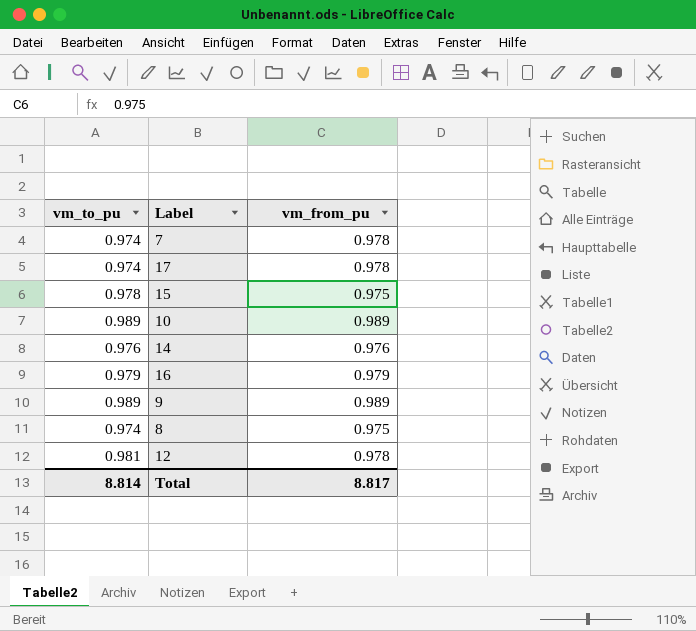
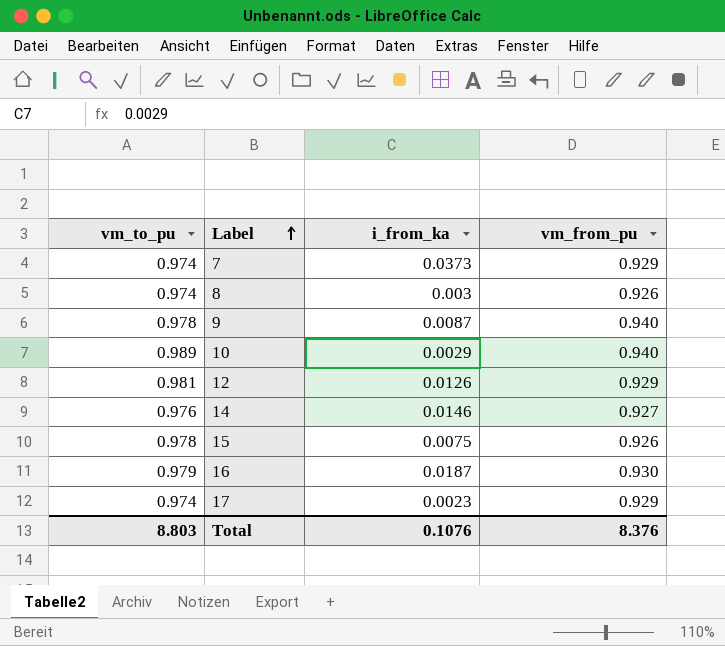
row order: none -> Label ascending
column i_from_ka | position: none -> 3
7 | vm_from_pu: 0.978 -> 0.929
8 | vm_from_pu: 0.975 -> 0.926
9 | vm_to_pu: 0.989 -> 0.978
9 | vm_from_pu: 0.989 -> 0.940
10 | vm_from_pu: 0.989 -> 0.940
12 | vm_from_pu: 0.978 -> 0.929
14 | vm_from_pu: 0.976 -> 0.927
15 | vm_from_pu: 0.975 -> 0.926
16 | vm_from_pu: 0.979 -> 0.930
17 | vm_from_pu: 0.978 -> 0.929
Total | vm_to_pu: 8.814 -> 8.803
Total | vm_from_pu: 8.817 -> 8.376

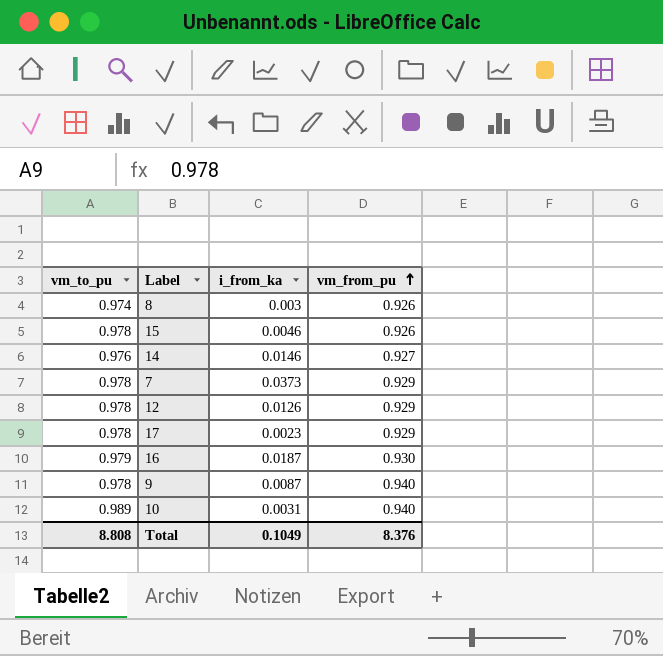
row order: Label ascending -> vm_from_pu ascending
15 | i_from_ka: 0.0075 -> 0.0046
7 | vm_to_pu: 0.974 -> 0.978
12 | vm_to_pu: 0.981 -> 0.978
17 | vm_to_pu: 0.974 -> 0.978
10 | i_from_ka: 0.0029 -> 0.0031
Total | vm_to_pu: 8.803 -> 8.808
Total | i_from_ka: 0.1076 -> 0.1049

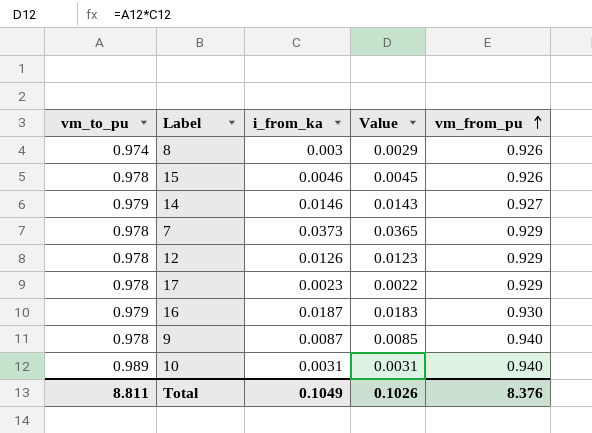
column Value | formula: none -> [vm_to_pu] * [i_from_ka]
14 | vm_to_pu: 0.976 -> 0.979
Total | vm_to_pu: 8.808 -> 8.811

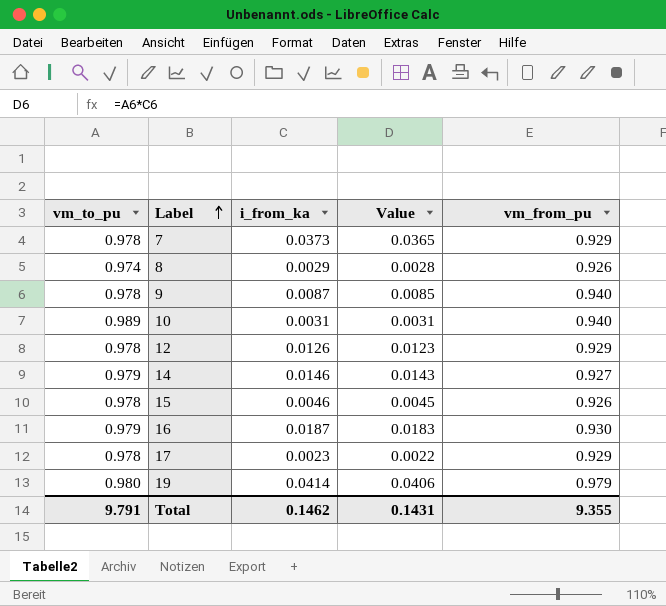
row order: vm_from_pu ascending -> Label ascending
8 | i_from_ka: 0.003 -> 0.0029
8 | Value: 0.0029 -> 0.0028
row 19: none -> 0.980 | 0.0414 | 0.0406 | 0.979
Total | vm_to_pu: 8.811 -> 9.791
Total | i_from_ka: 0.1049 -> 0.1462
Total | Value: 0.1026 -> 0.1431
Total | vm_from_pu: 8.376 -> 9.355

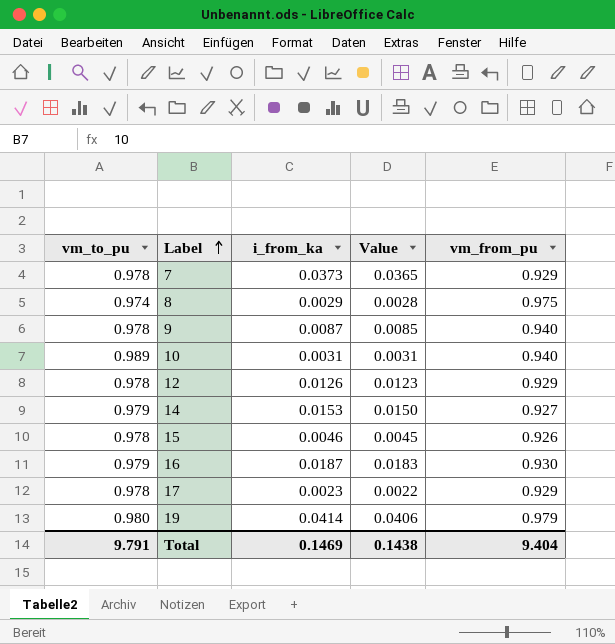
8 | vm_from_pu: 0.926 -> 0.975
14 | i_from_ka: 0.0146 -> 0.0153
14 | Value: 0.0143 -> 0.0150
Total | i_from_ka: 0.1462 -> 0.1469
Total | Value: 0.1431 -> 0.1438
Total | vm_from_pu: 9.355 -> 9.404

